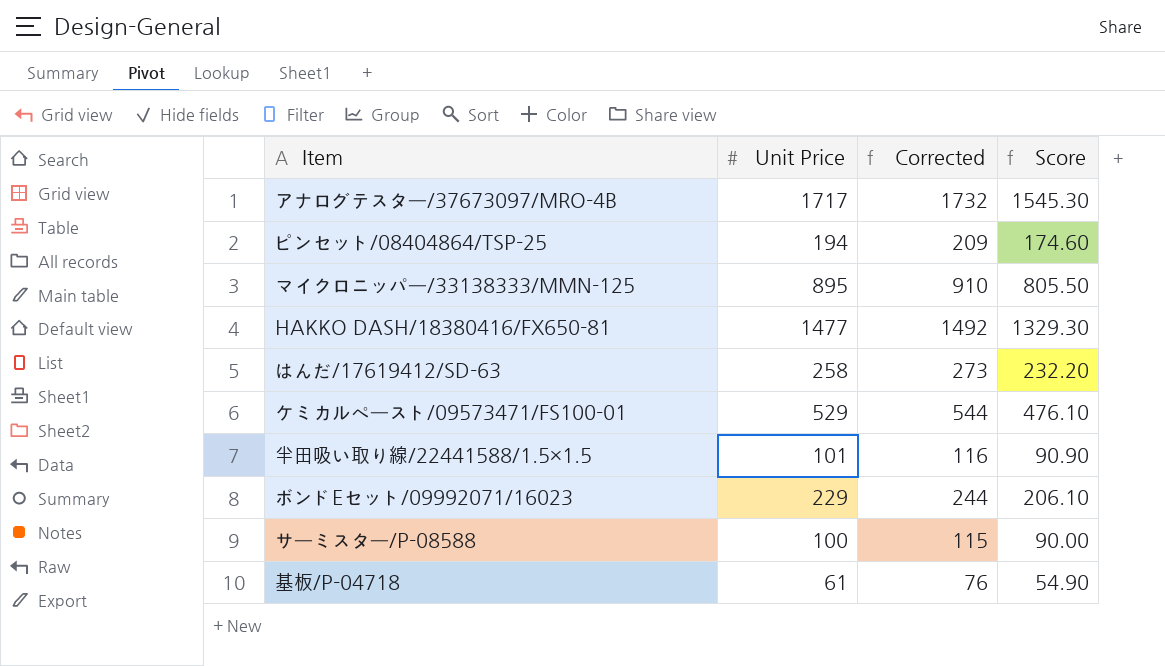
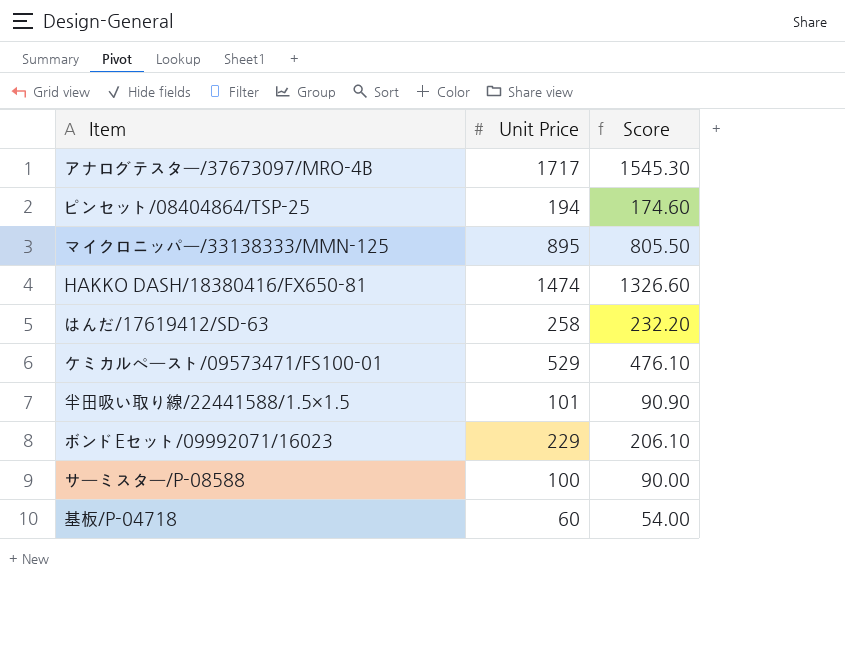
column Corrected | formula: [Unit Price] + 15 -> none
HAKKO DASH/18380416/FX650-81 | Unit Price: 1477 -> 1474
HAKKO DASH/18380416/FX650-81 | Score: 1329.30 -> 1326.60
基板/P-04718 | Unit Price: 61 -> 60
基板/P-04718 | Score: 54.90 -> 54.00

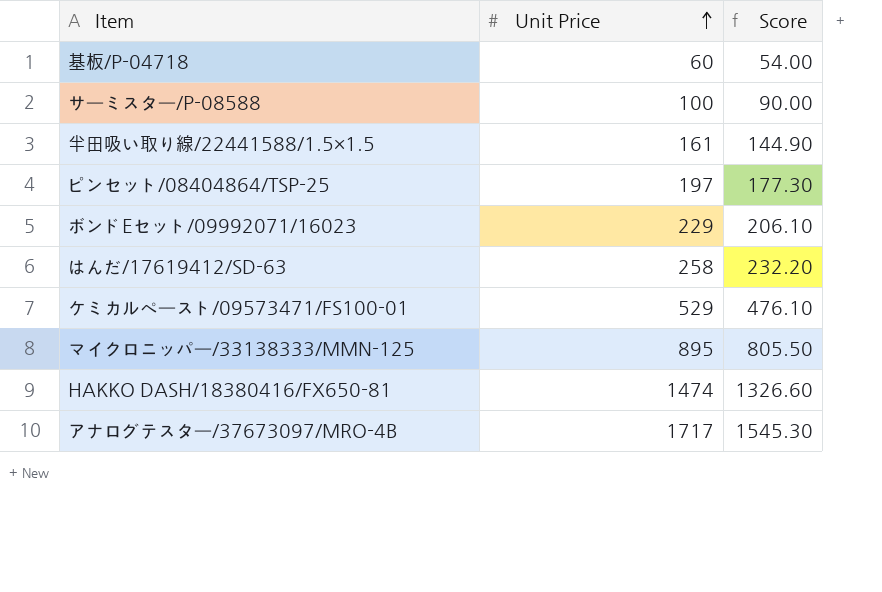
row order: none -> Unit Price ascending
半田吸い取り線/22441588/1.5×1.5 | Unit Price: 101 -> 161
半田吸い取り線/22441588/1.5×1.5 | Score: 90.90 -> 144.90
ピンセット/08404864/TSP-25 | Unit Price: 194 -> 197
ピンセット/08404864/TSP-25 | Score: 174.60 -> 177.30

